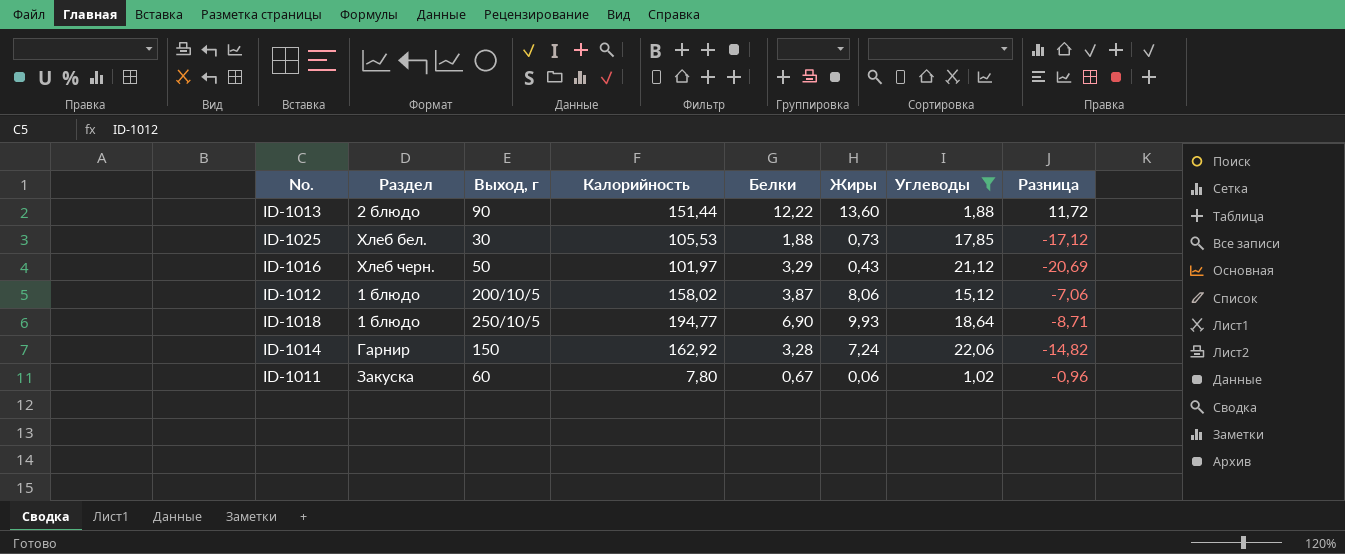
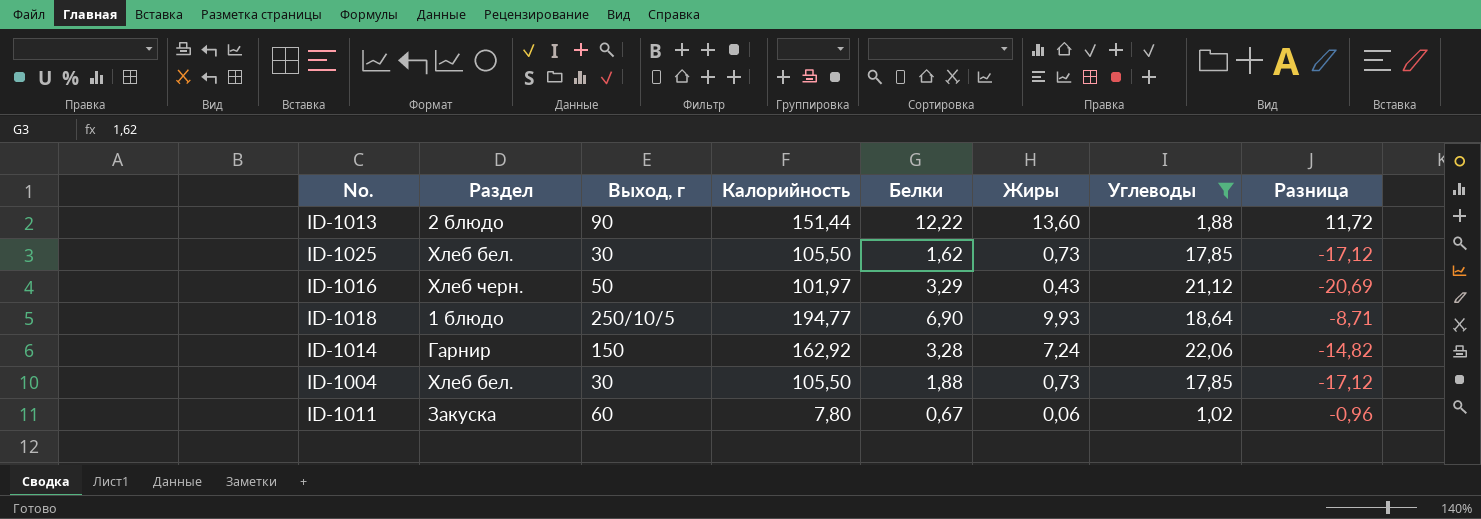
row ID-1012: 1 блюдо | 200/10/5 | 158,02 | 3,87 | 8,06 | 15,12 | -7,06 -> none
ID-1025 | Калорийность: 105,53 -> 105,50
ID-1025 | Белки: 1,88 -> 1,62
row ID-1004: none -> Хлеб бел. | 30 | 105,50 | 1,88 | 0,73 | 17,85 | -17,12

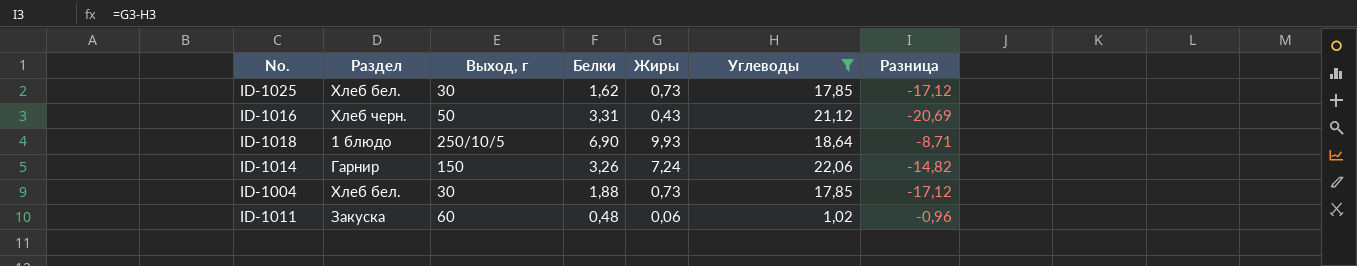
column Калорийность | position: 4 -> none
row ID-1013: 2 блюдо | 90 | 151,44 | 12,22 | 13,60 | 1,88 | 11,72 -> none
ID-1016 | Белки: 3,29 -> 3,31
ID-1014 | Белки: 3,28 -> 3,26
ID-1011 | Белки: 0,67 -> 0,48

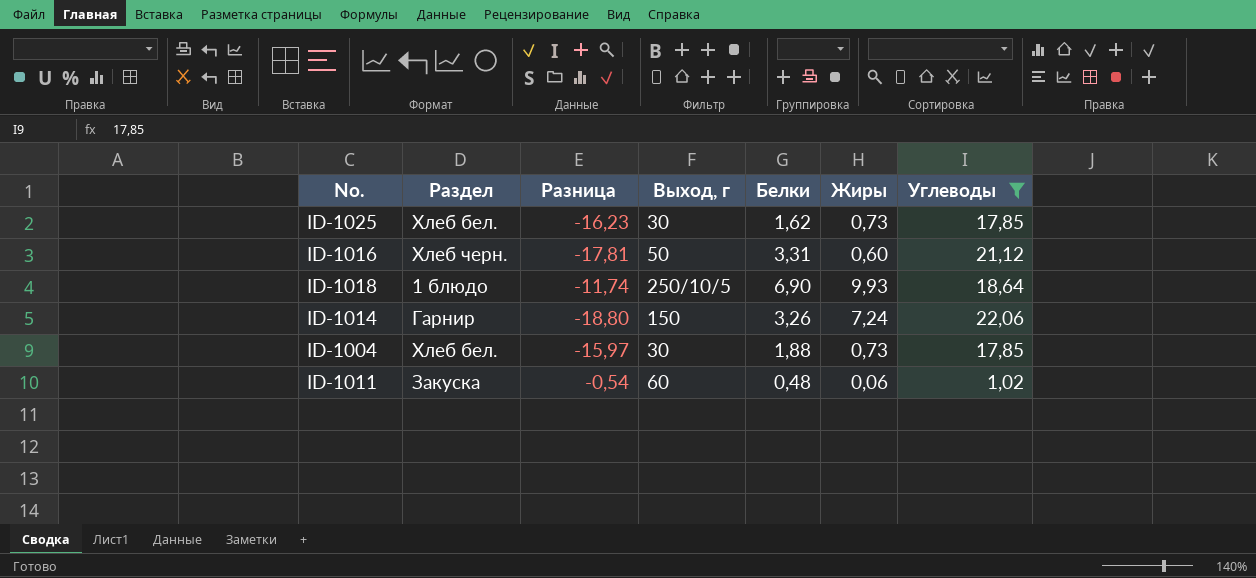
column Разница | formula: [Жиры] - [Углеводы] -> [Белки] - [Углеводы]
column Разница | position: 7 -> 3
ID-1016 | Жиры: 0,43 -> 0,60

